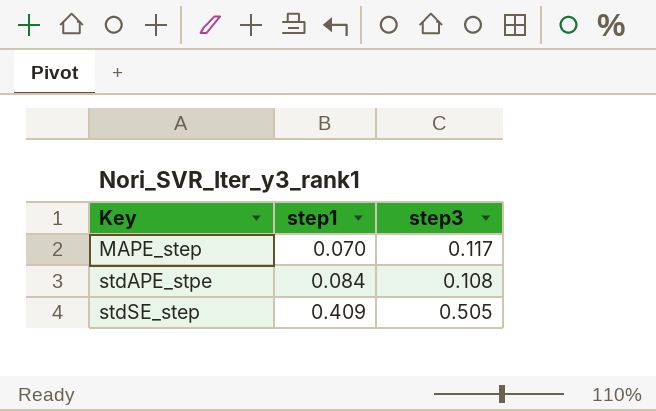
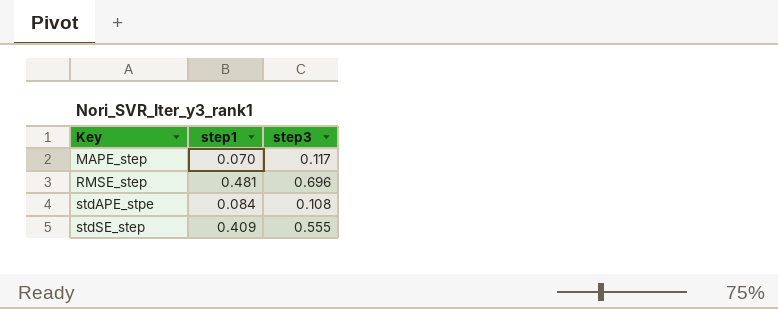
row RMSE_step: none -> 0.481 | 0.696
stdSE_step | step3: 0.505 -> 0.555

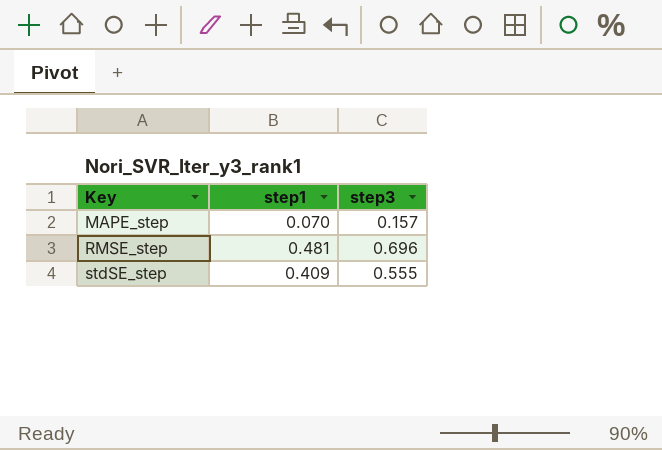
row stdAPE_stpe: 0.084 | 0.108 -> none
MAPE_step | step3: 0.117 -> 0.157

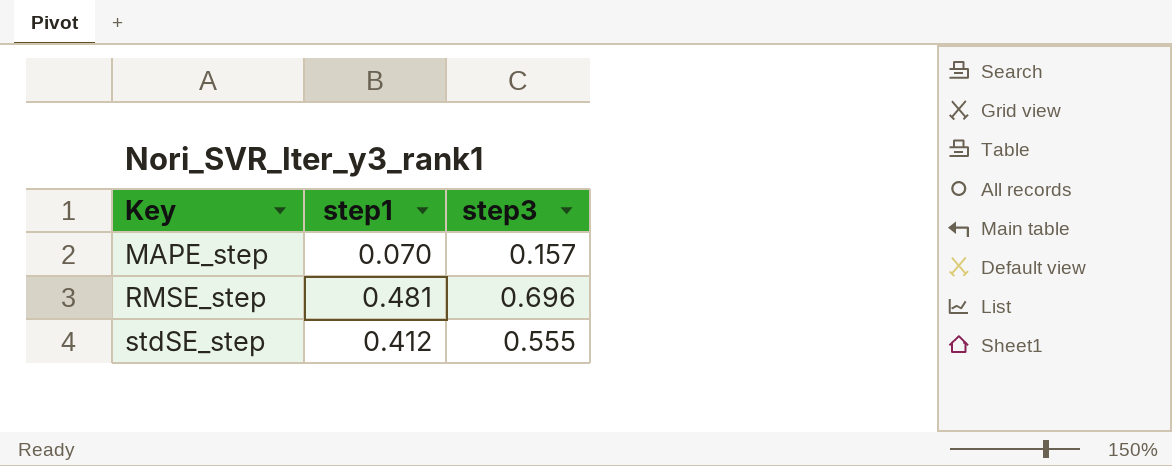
stdSE_step | step1: 0.409 -> 0.412

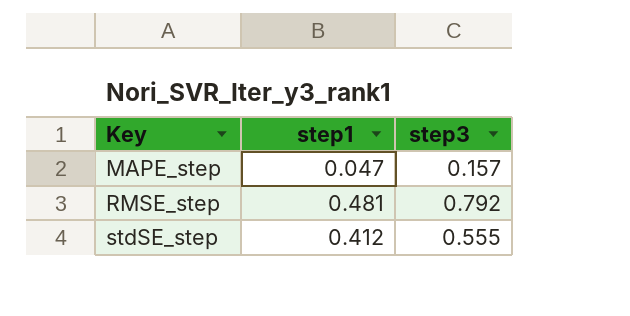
MAPE_step | step1: 0.070 -> 0.047
RMSE_step | step3: 0.696 -> 0.792

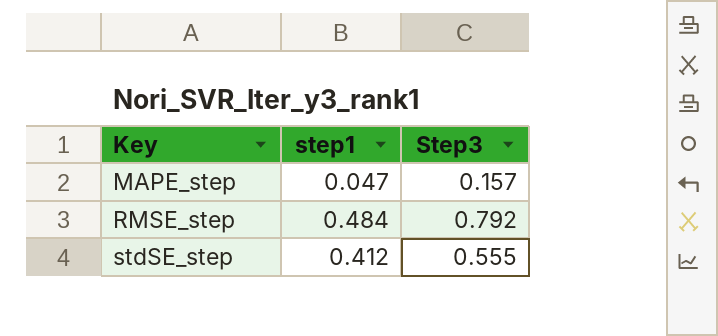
column name: step3 -> Step3
RMSE_step | step1: 0.481 -> 0.484

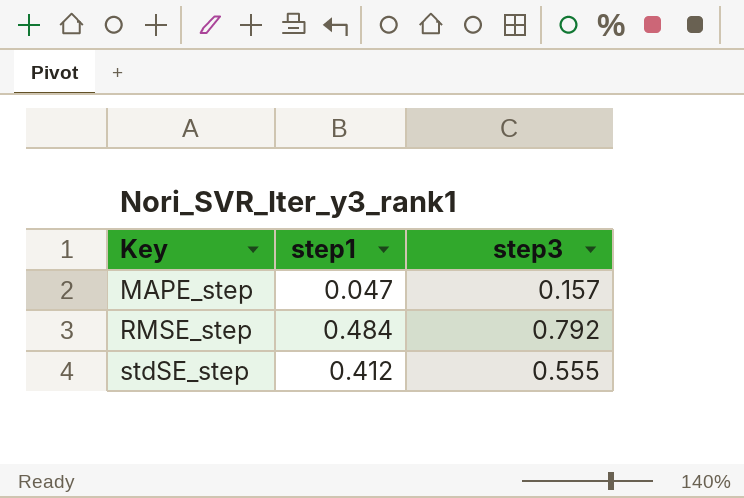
column name: Step3 -> step3

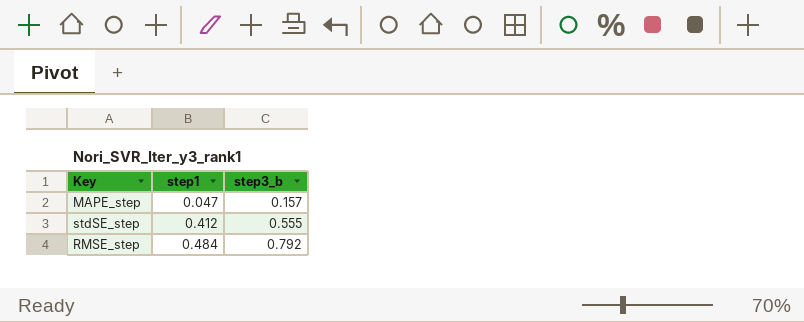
row order: Key ascending -> step1 ascending
column name: step3 -> step3_b

